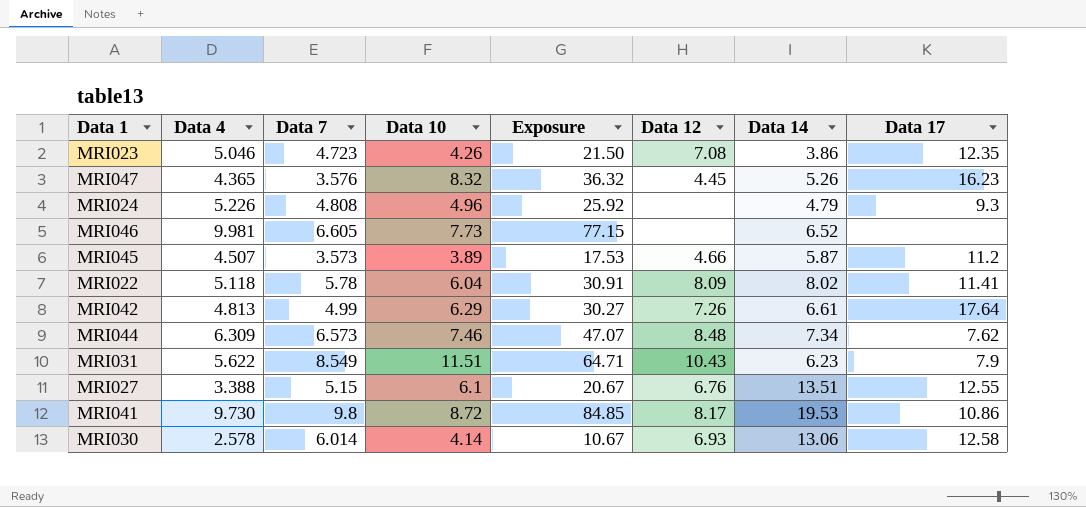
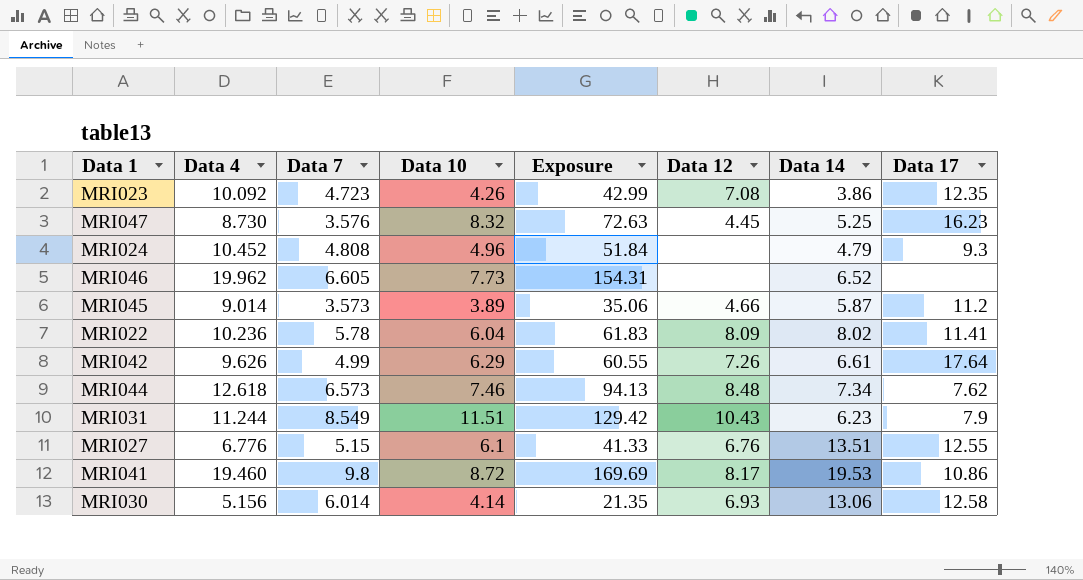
MRI023 | Data 4: 5.046 -> 10.092
MRI023 | Exposure: 21.50 -> 42.99
MRI047 | Data 4: 4.365 -> 8.730
MRI047 | Exposure: 36.32 -> 72.63
MRI047 | Data 14: 5.26 -> 5.25
MRI024 | Data 4: 5.226 -> 10.452
MRI024 | Exposure: 25.92 -> 51.84
MRI046 | Data 4: 9.981 -> 19.962
MRI046 | Exposure: 77.15 -> 154.31
MRI045 | Data 4: 4.507 -> 9.014
MRI045 | Exposure: 17.53 -> 35.06
MRI022 | Data 4: 5.118 -> 10.236
MRI022 | Exposure: 30.91 -> 61.83
MRI042 | Data 4: 4.813 -> 9.626
MRI042 | Exposure: 30.27 -> 60.55
MRI044 | Data 4: 6.309 -> 12.618
MRI044 | Exposure: 47.07 -> 94.13
MRI031 | Data 4: 5.622 -> 11.244
MRI031 | Exposure: 64.71 -> 129.42
MRI027 | Data 4: 3.388 -> 6.776
MRI027 | Exposure: 20.67 -> 41.33
MRI041 | Data 4: 9.730 -> 19.460
MRI041 | Exposure: 84.85 -> 169.69
MRI030 | Data 4: 2.578 -> 5.156
MRI030 | Exposure: 10.67 -> 21.35

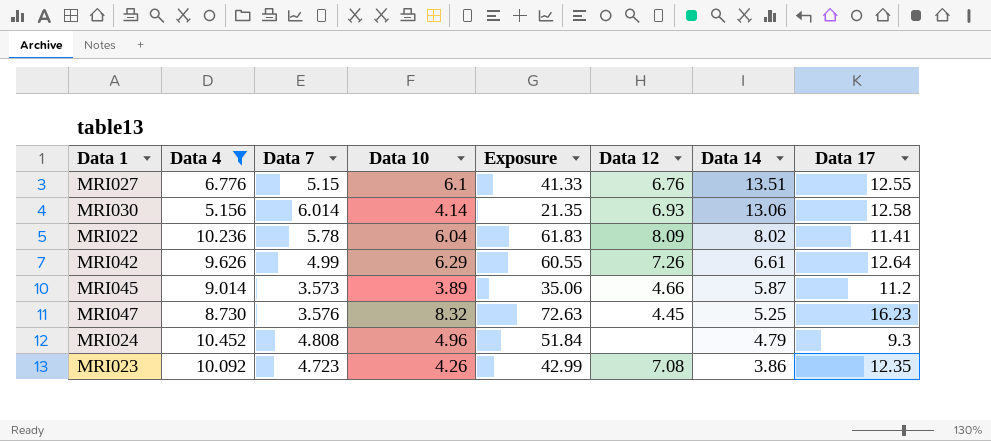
filter: none -> Data 4 <= 10.452
row order: none -> Data 14 descending
MRI042 | Data 17: 17.64 -> 12.64

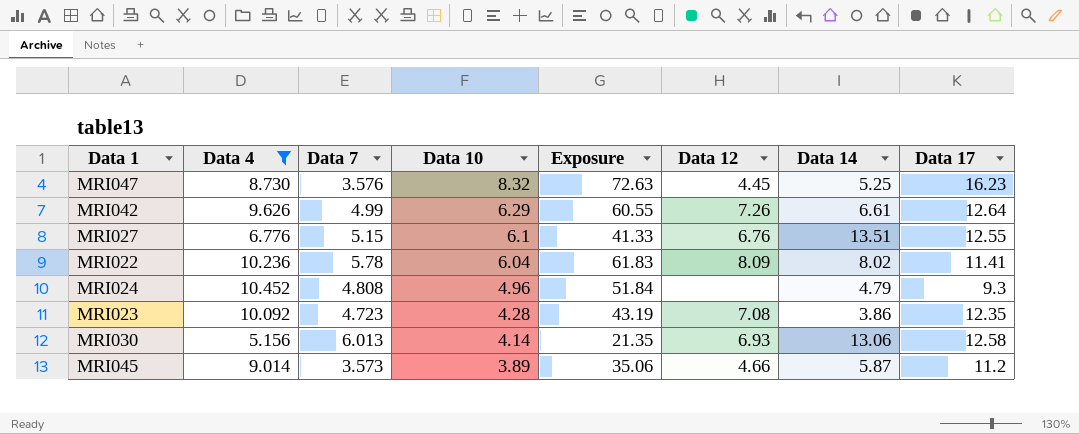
row order: Data 14 descending -> Data 10 descending
MRI023 | Data 10: 4.26 -> 4.28
MRI023 | Exposure: 42.99 -> 43.19
MRI030 | Data 7: 6.014 -> 6.013

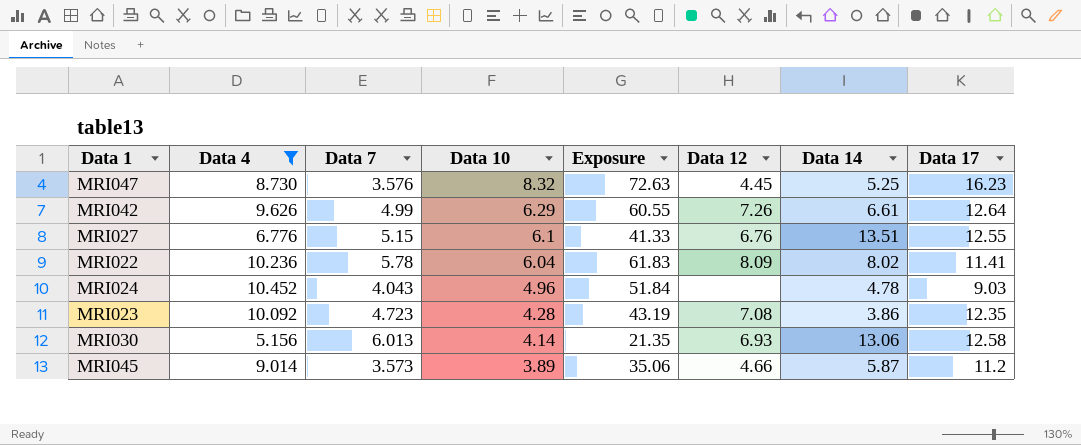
MRI024 | Data 7: 4.808 -> 4.043
MRI024 | Data 14: 4.79 -> 4.78
MRI024 | Data 17: 9.3 -> 9.03

